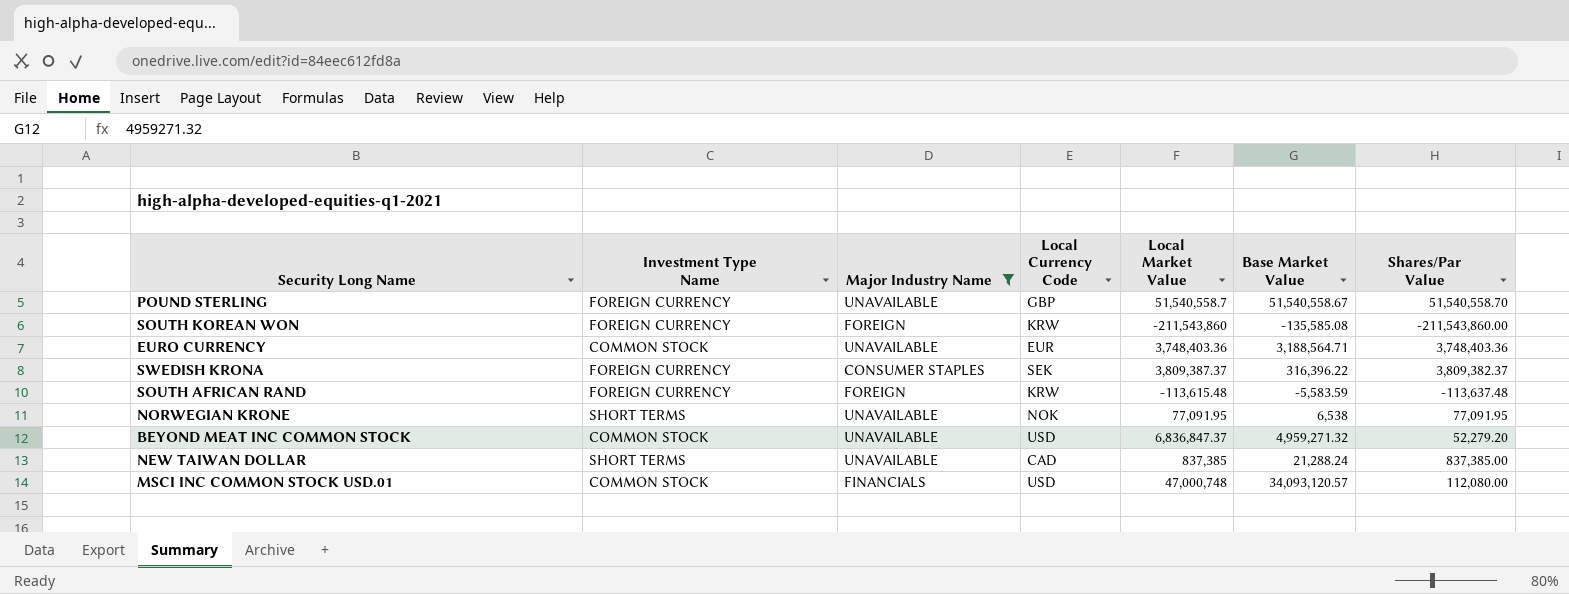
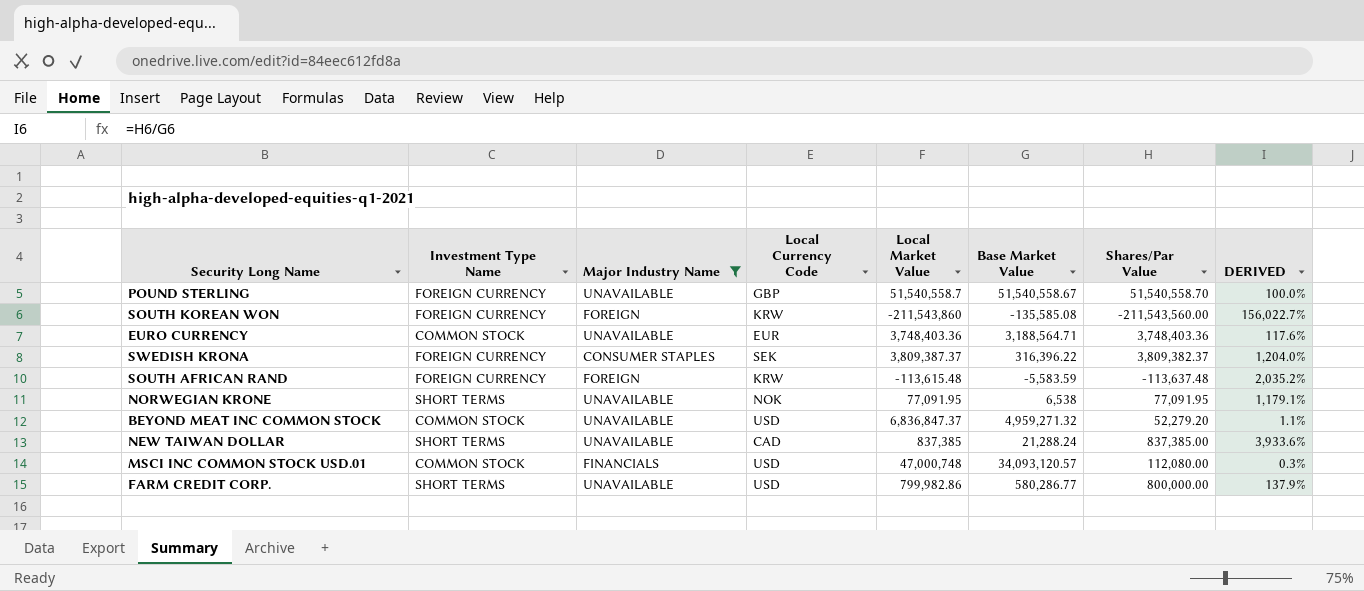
column DERIVED | formula: none -> [Shares/Par Value] / [Base Market Value]
SOUTH KOREAN WON | Shares/Par Value: -211,543,860.00 -> -211,543,560.00
row FARM CREDIT CORP.: none -> SHORT TERMS | UNAVAILABLE | USD | 799,982.86 | 580,286.77 | 800,000.00 | 137.9%

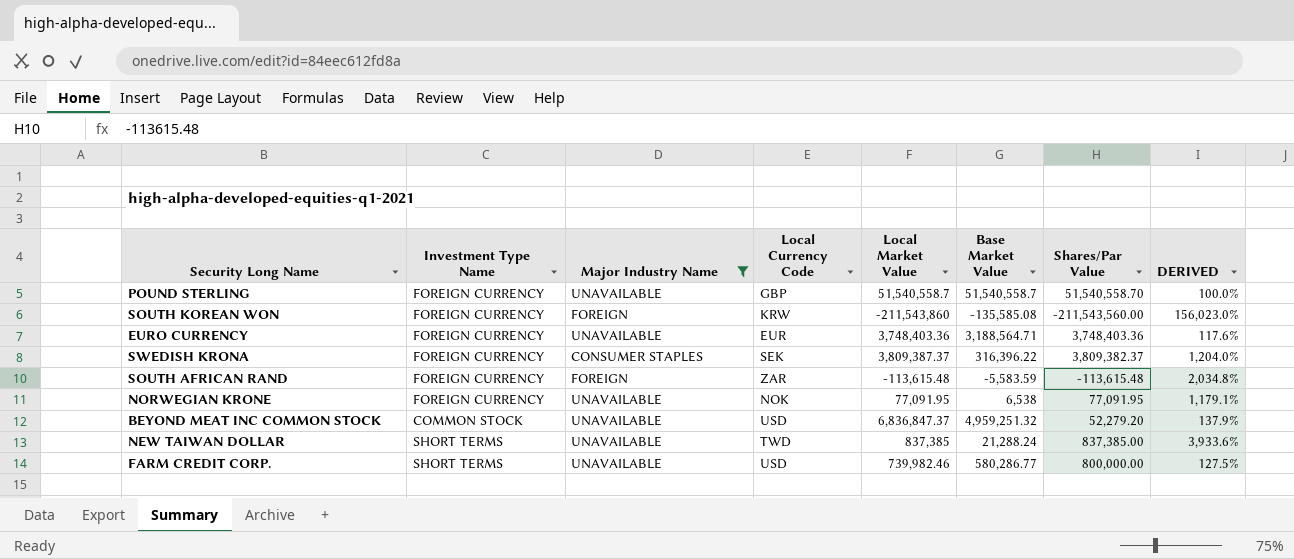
column DERIVED | formula: [Shares/Par Value] / [Base Market Value] -> [Local Market Value] / [Base Market Value]
row MSCI INC COMMON STOCK USD.01: COMMON STOCK | FINANCIALS | USD | 47,000,748 | 34,093,120.57 | 112,080.00 | 0.3% -> none
POUND STERLING | Base Market Value: 51,540,558.67 -> 51,540,558.7
EURO CURRENCY | Investment Type Name: COMMON STOCK -> FOREIGN CURRENCY
SOUTH AFRICAN RAND | Local Currency Code: KRW -> ZAR
SOUTH AFRICAN RAND | Shares/Par Value: -113,637.48 -> -113,615.48
NORWEGIAN KRONE | Investment Type Name: SHORT TERMS -> FOREIGN CURRENCY
BEYOND MEAT INC COMMON STOCK | Base Market Value: 4,959,271.32 -> 4,959,251.32
NEW TAIWAN DOLLAR | Local Currency Code: CAD -> TWD
FARM CREDIT CORP. | Local Market Value: 799,982.86 -> 739,982.46

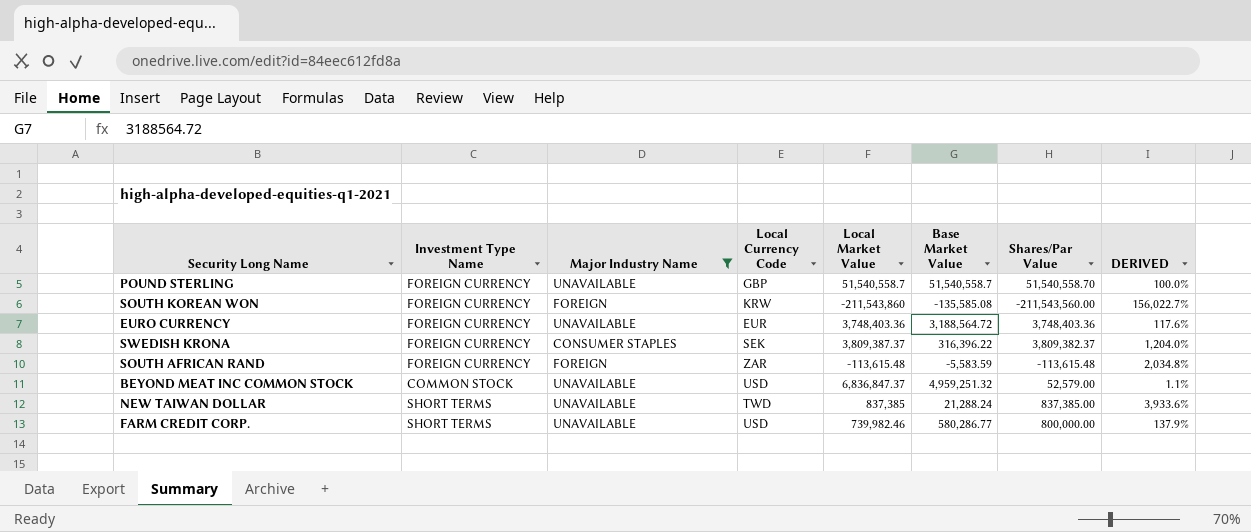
column DERIVED | formula: [Local Market Value] / [Base Market Value] -> [Shares/Par Value] / [Base Market Value]
row NORWEGIAN KRONE: FOREIGN CURRENCY | UNAVAILABLE | NOK | 77,091.95 | 6,538 | 77,091.95 | 1,179.1% -> none
EURO CURRENCY | Base Market Value: 3,188,564.71 -> 3,188,564.72
BEYOND MEAT INC COMMON STOCK | Shares/Par Value: 52,279.20 -> 52,579.00

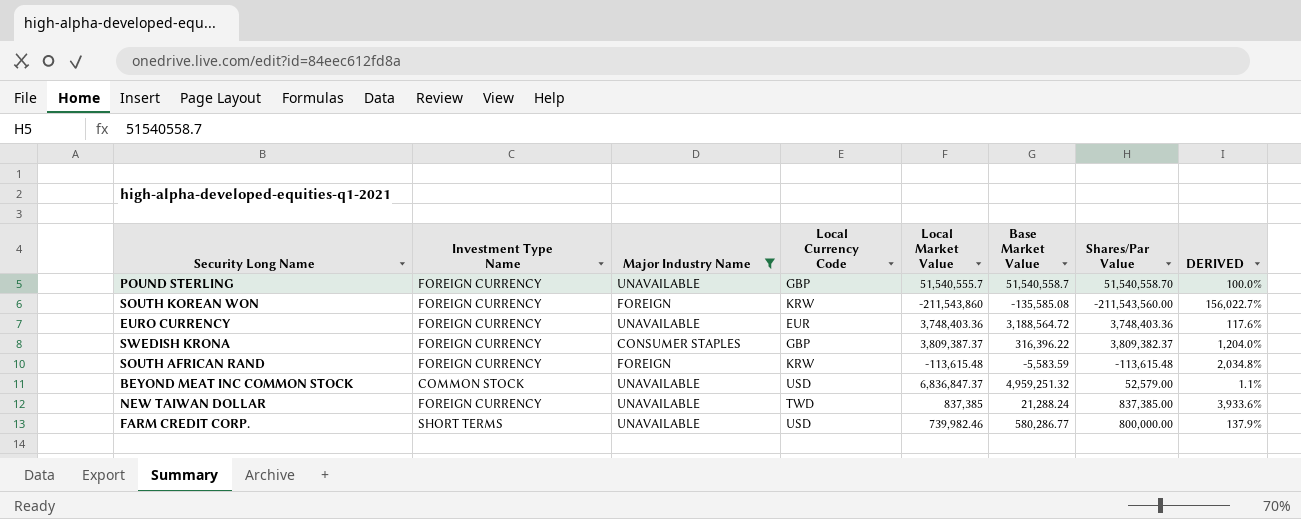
POUND STERLING | Local Market Value: 51,540,558.7 -> 51,540,555.7
SWEDISH KRONA | Local Currency Code: SEK -> GBP
SOUTH AFRICAN RAND | Local Currency Code: ZAR -> KRW
NEW TAIWAN DOLLAR | Investment Type Name: SHORT TERMS -> FOREIGN CURRENCY

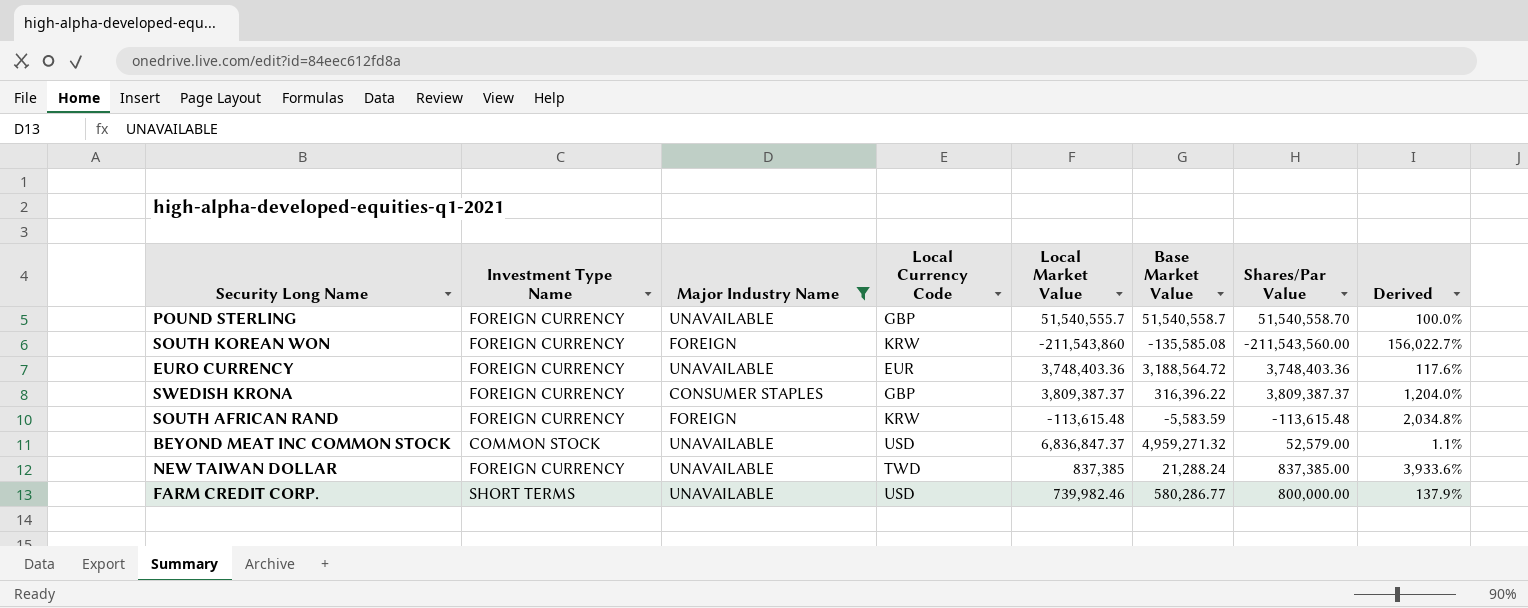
column name: DERIVED -> Derived
SWEDISH KRONA | Shares/Par Value: 3,809,382.37 -> 3,809,387.37
BEYOND MEAT INC COMMON STOCK | Base Market Value: 4,959,251.32 -> 4,959,271.32

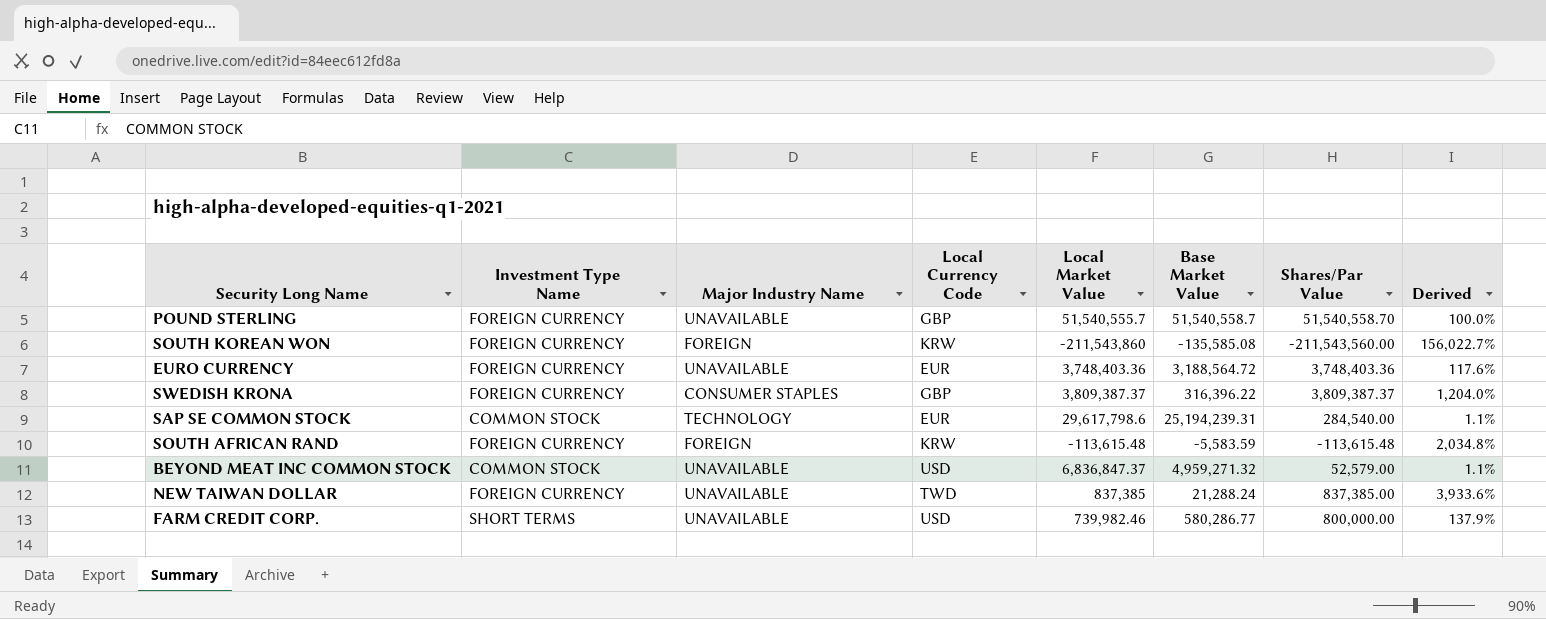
filter: Major Industry Name != TECHNOLOGY -> none

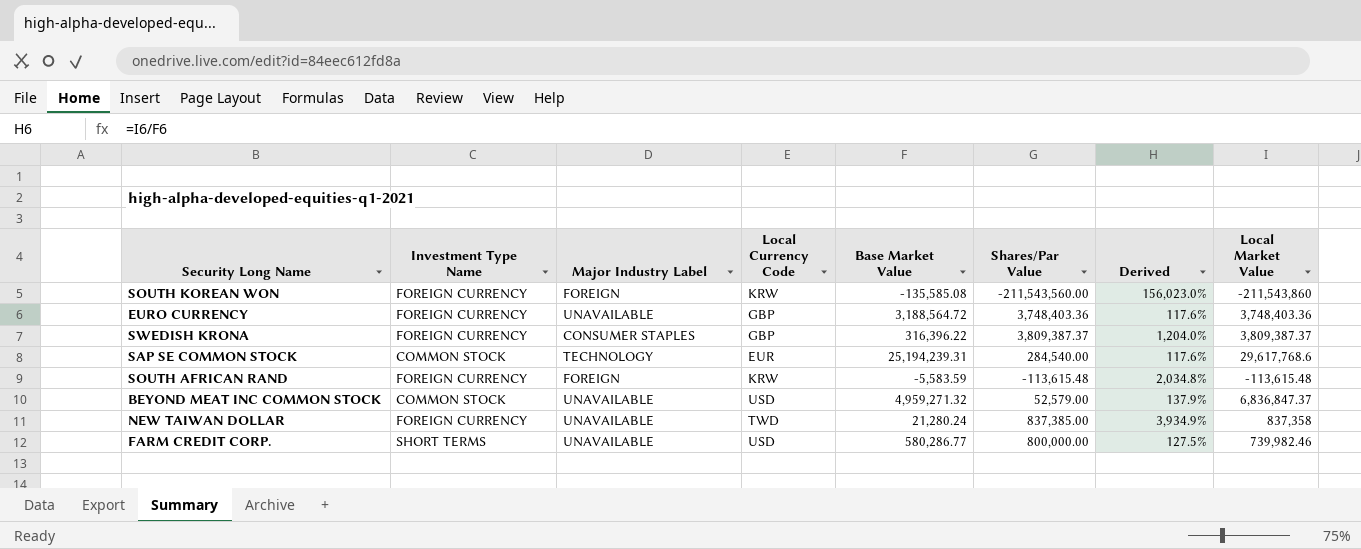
column name: Major Industry Name -> Major Industry Label
column Derived | formula: [Shares/Par Value] / [Base Market Value] -> [Local Market Value] / [Base Market Value]
column Local Market Value | position: 5 -> 8
row POUND STERLING: FOREIGN CURRENCY | UNAVAILABLE | GBP | 51,540,555.7 | 51,540,558.7 | 51,540,558.70 | 100.0% -> none
EURO CURRENCY | Local Currency Code: EUR -> GBP
SAP SE COMMON STOCK | Local Market Value: 29,617,798.6 -> 29,617,768.6
NEW TAIWAN DOLLAR | Base Market Value: 21,288.24 -> 21,280.24
NEW TAIWAN DOLLAR | Local Market Value: 837,385 -> 837,358

